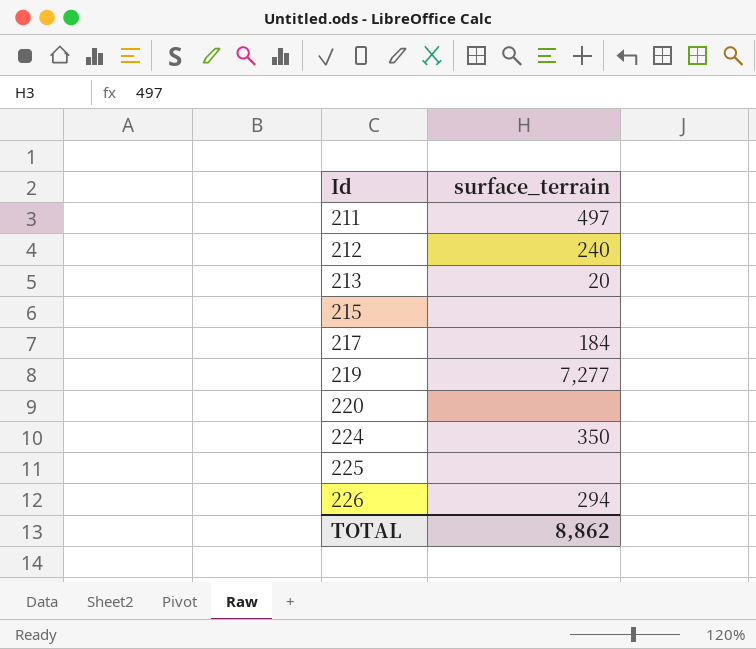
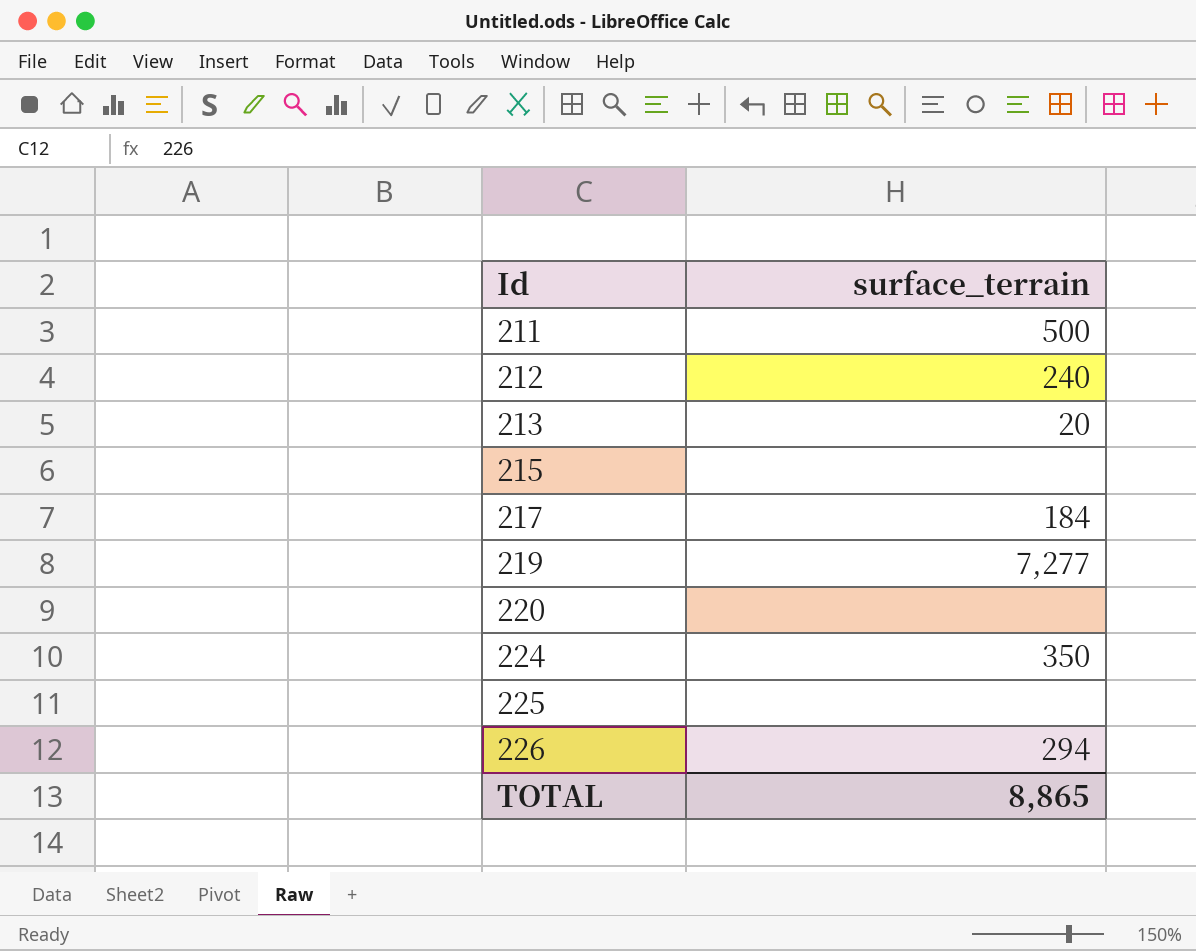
211 | surface_terrain: 497 -> 500
TOTAL | surface_terrain: 8,862 -> 8,865

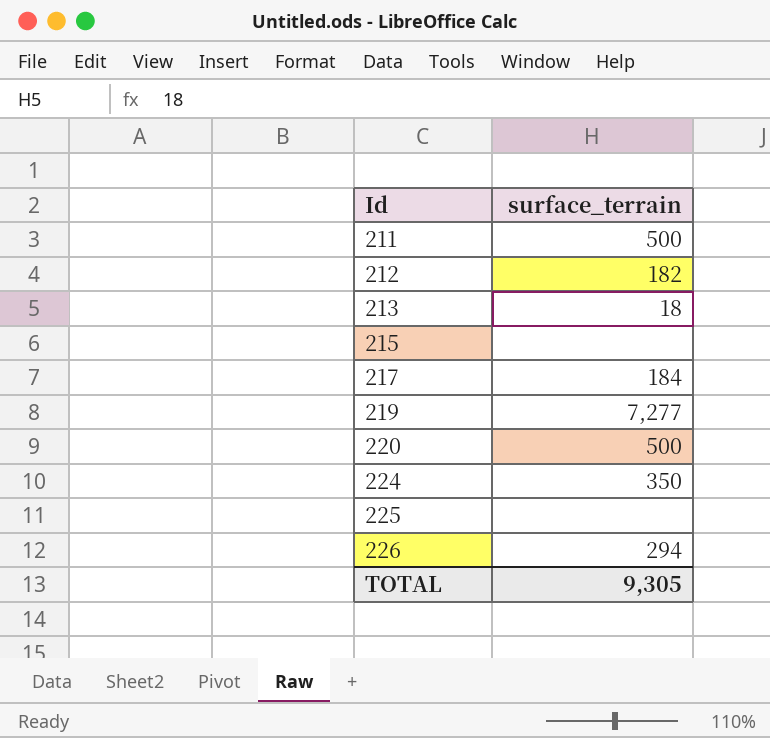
212 | surface_terrain: 240 -> 182
213 | surface_terrain: 20 -> 18
220 | surface_terrain: none -> 500
TOTAL | surface_terrain: 8,865 -> 9,305

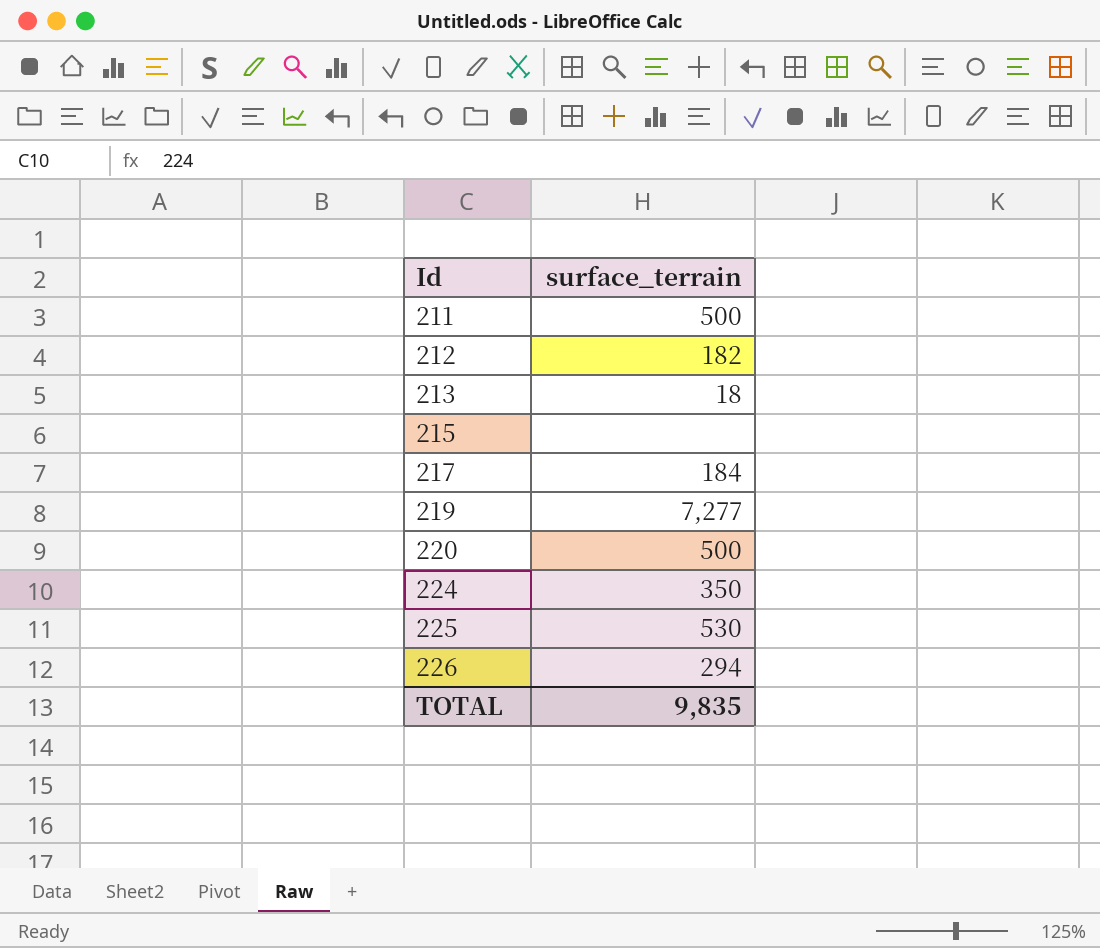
225 | surface_terrain: none -> 530
TOTAL | surface_terrain: 9,305 -> 9,835

